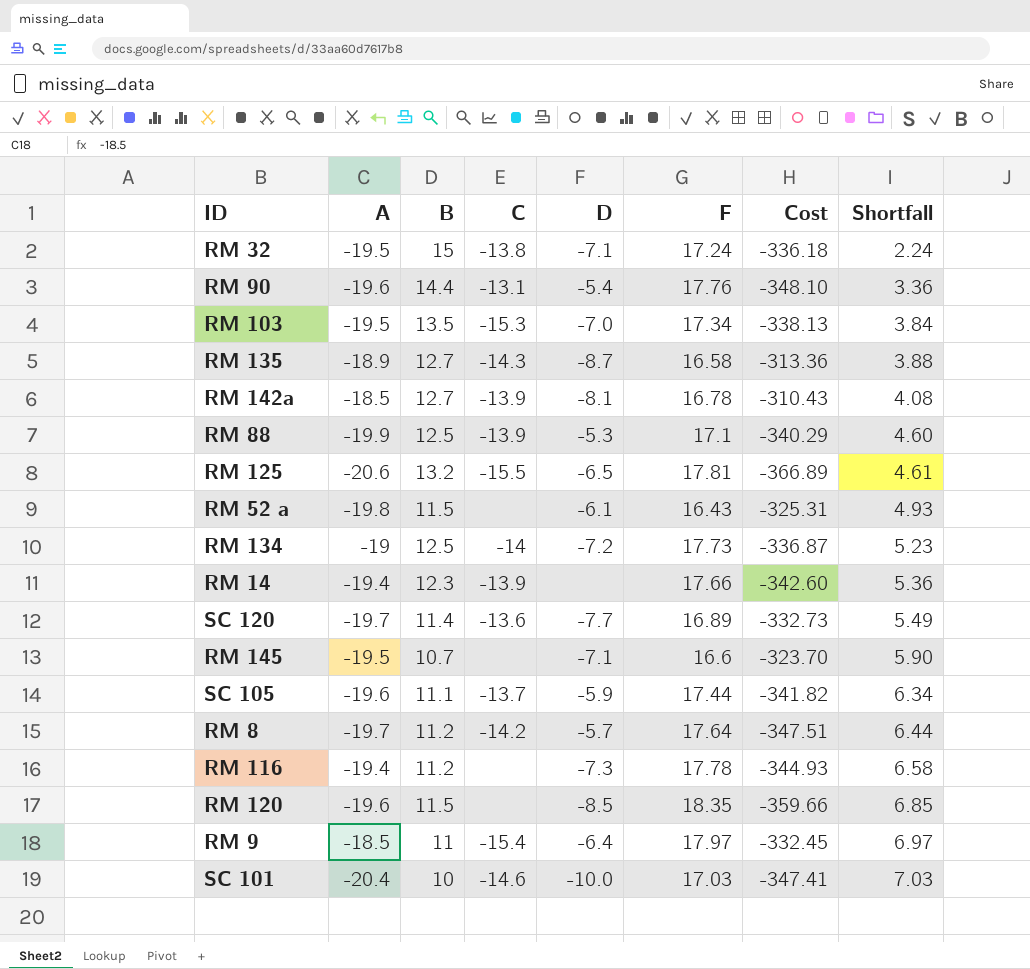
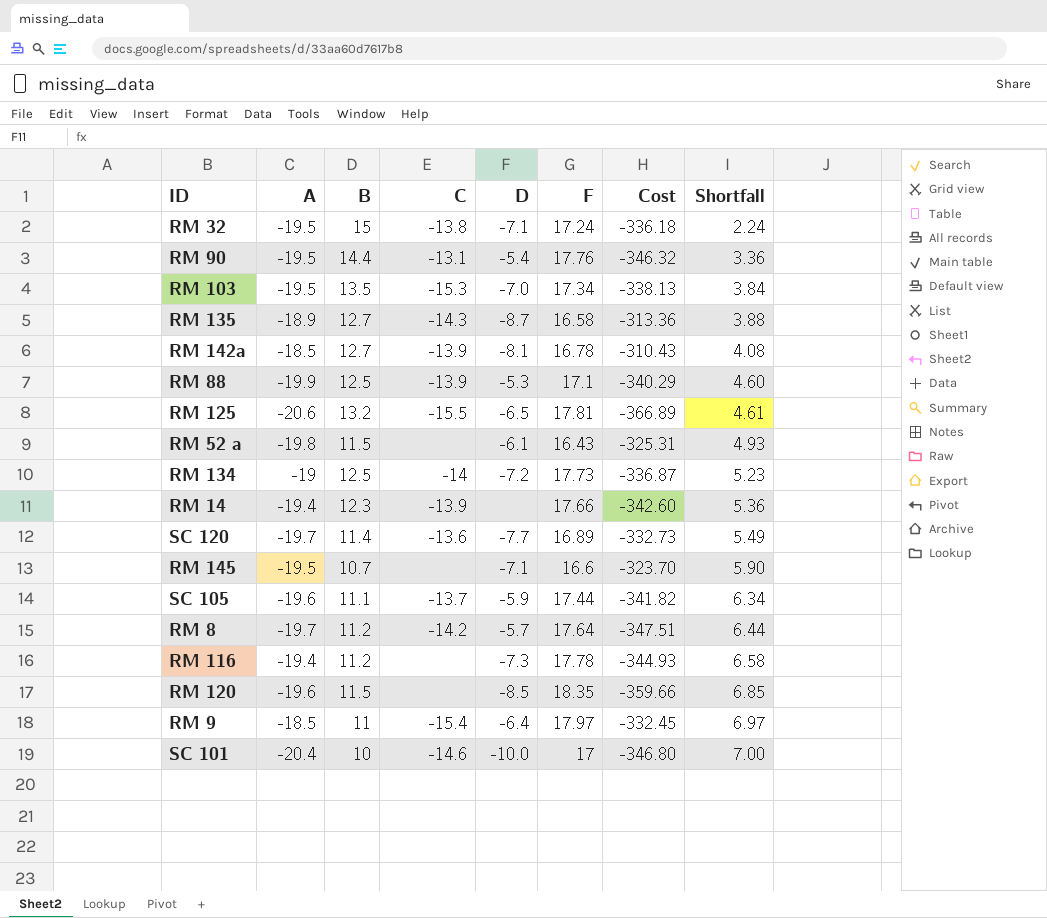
RM 90 | A: -19.6 -> -19.5
RM 90 | Cost: -348.10 -> -346.32
SC 101 | F: 17.03 -> 17
SC 101 | Cost: -347.41 -> -346.80
SC 101 | Shortfall: 7.03 -> 7.00

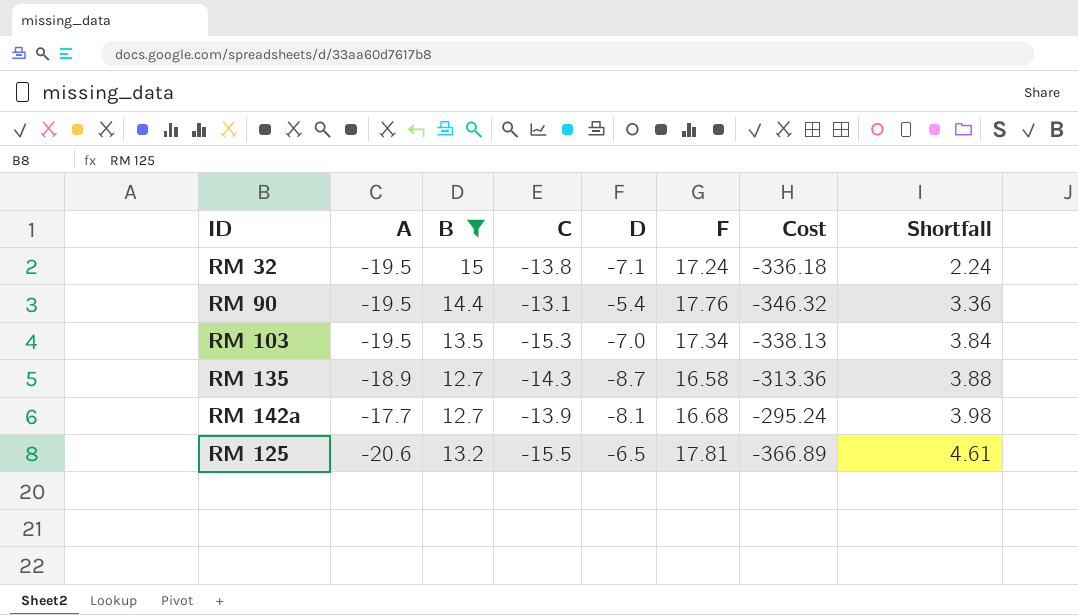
filter: none -> B >= 12.7
RM 142a | A: -18.5 -> -17.7
RM 142a | F: 16.78 -> 16.68
RM 142a | Cost: -310.43 -> -295.24
RM 142a | Shortfall: 4.08 -> 3.98

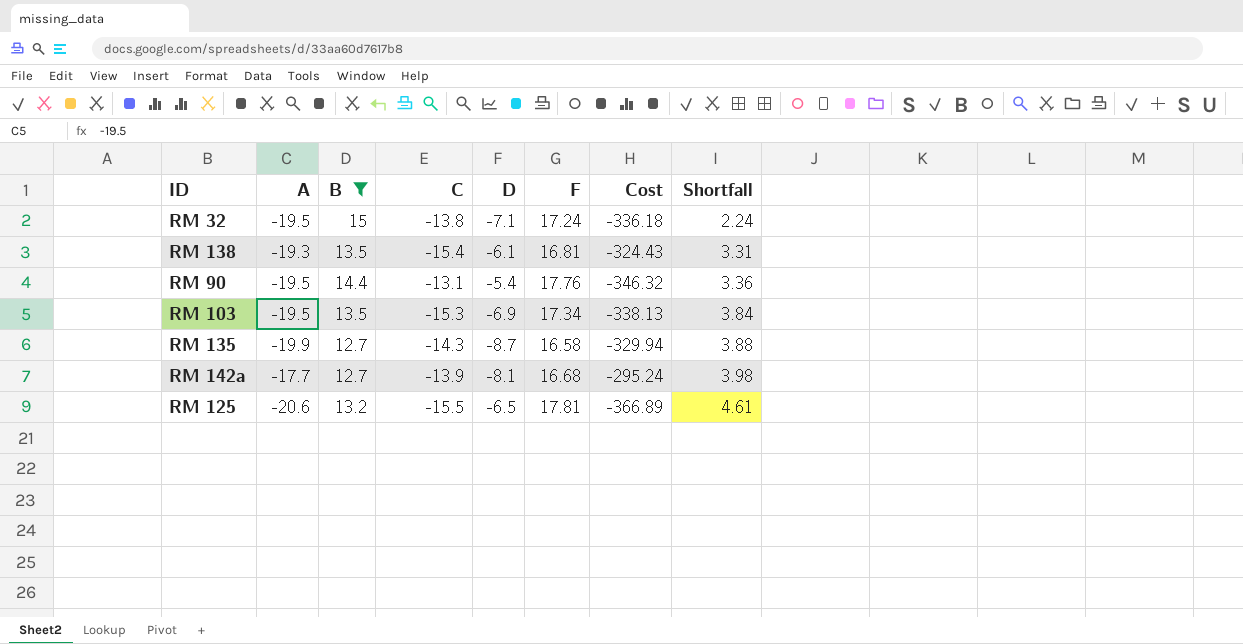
row RM 138: none -> -19.3 | 13.5 | -15.4 | -6.1 | 16.81 | -324.43 | 3.31
RM 103 | D: -7.0 -> -6.9
RM 135 | A: -18.9 -> -19.9
RM 135 | Cost: -313.36 -> -329.94

